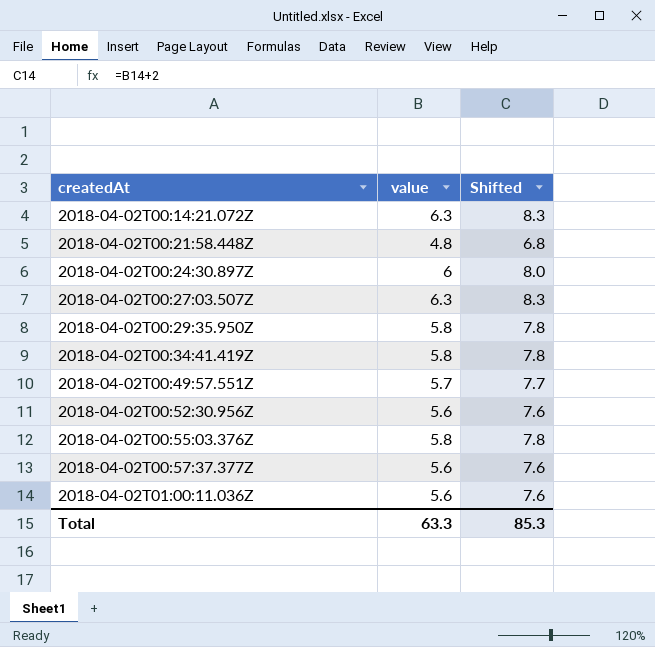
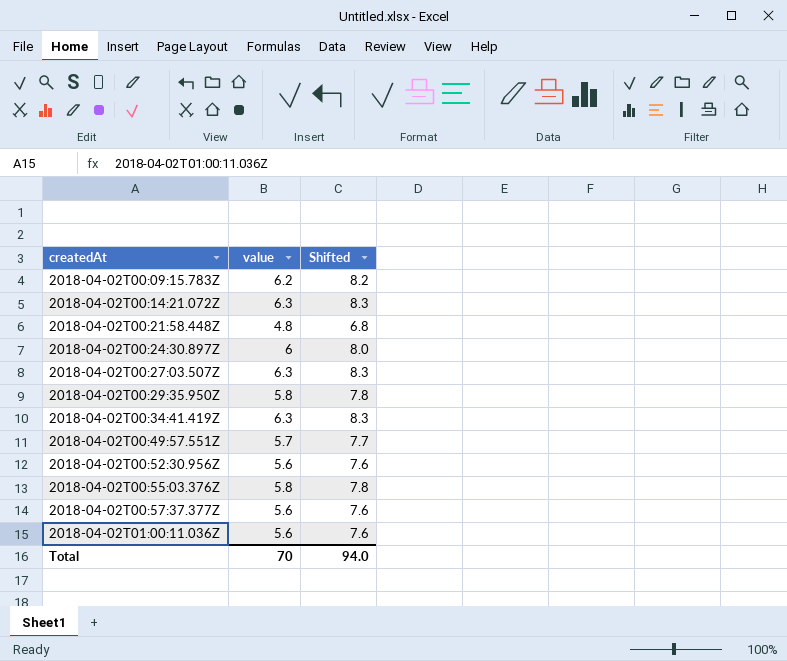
row 2018-04-02T00:09:15.783Z: none -> 6.2 | 8.2
2018-04-02T00:34:41.419Z | value: 5.8 -> 6.3
2018-04-02T00:34:41.419Z | Shifted: 7.8 -> 8.3
Total | value: 63.3 -> 70
Total | Shifted: 85.3 -> 94.0

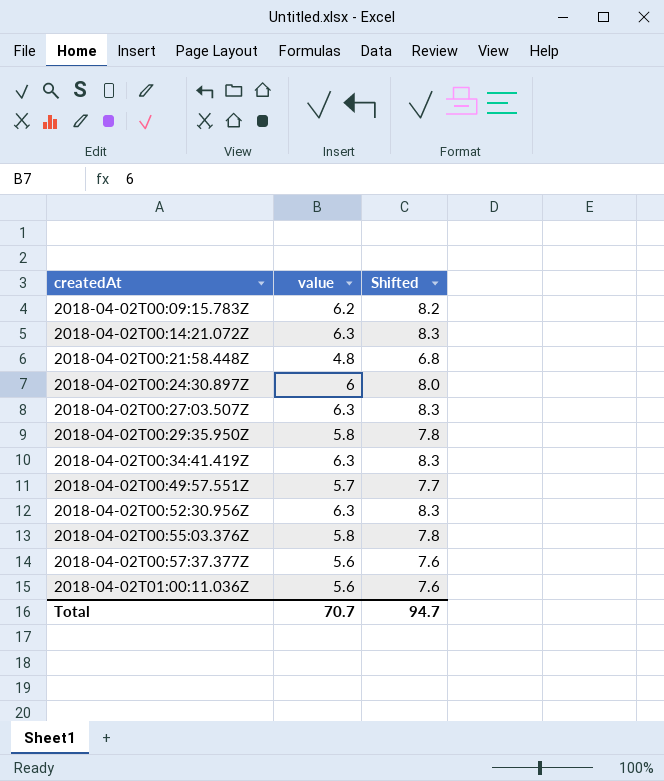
2018-04-02T00:52:30.956Z | value: 5.6 -> 6.3
2018-04-02T00:52:30.956Z | Shifted: 7.6 -> 8.3
Total | value: 70 -> 70.7
Total | Shifted: 94.0 -> 94.7

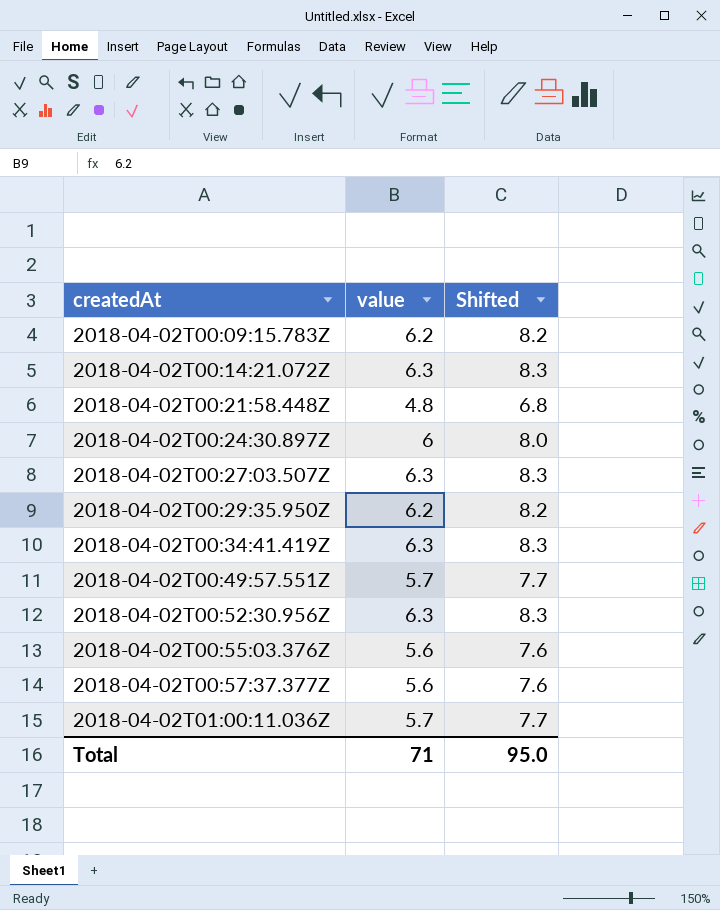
2018-04-02T00:29:35.950Z | value: 5.8 -> 6.2
2018-04-02T00:29:35.950Z | Shifted: 7.8 -> 8.2
2018-04-02T00:55:03.376Z | value: 5.8 -> 5.6
2018-04-02T00:55:03.376Z | Shifted: 7.8 -> 7.6
2018-04-02T01:00:11.036Z | value: 5.6 -> 5.7
2018-04-02T01:00:11.036Z | Shifted: 7.6 -> 7.7
Total | value: 70.7 -> 71
Total | Shifted: 94.7 -> 95.0

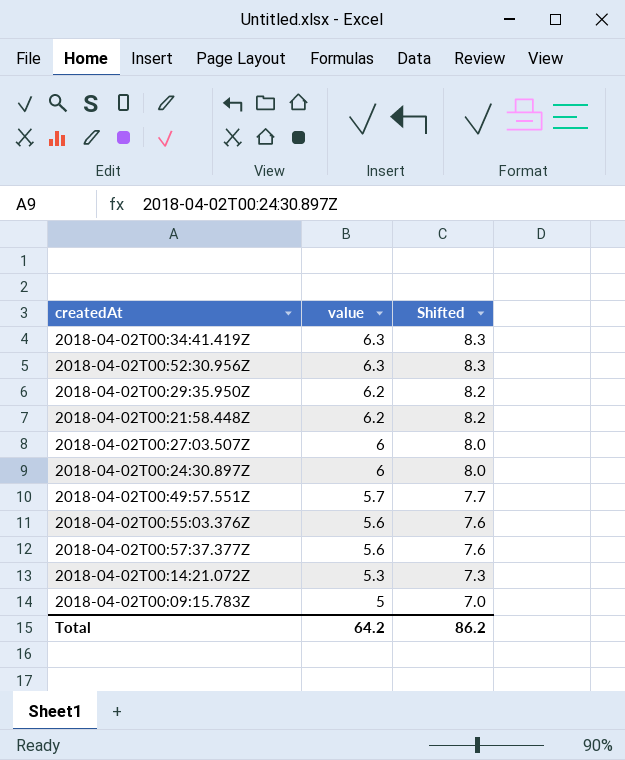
row order: createdAt ascending -> value descending
row 2018-04-02T01:00:11.036Z: 5.7 | 7.7 -> none
2018-04-02T00:21:58.448Z | value: 4.8 -> 6.2
2018-04-02T00:21:58.448Z | Shifted: 6.8 -> 8.2
2018-04-02T00:27:03.507Z | value: 6.3 -> 6
2018-04-02T00:27:03.507Z | Shifted: 8.3 -> 8.0
2018-04-02T00:14:21.072Z | value: 6.3 -> 5.3
2018-04-02T00:14:21.072Z | Shifted: 8.3 -> 7.3
2018-04-02T00:09:15.783Z | value: 6.2 -> 5
2018-04-02T00:09:15.783Z | Shifted: 8.2 -> 7.0
Total | value: 71 -> 64.2
Total | Shifted: 95.0 -> 86.2

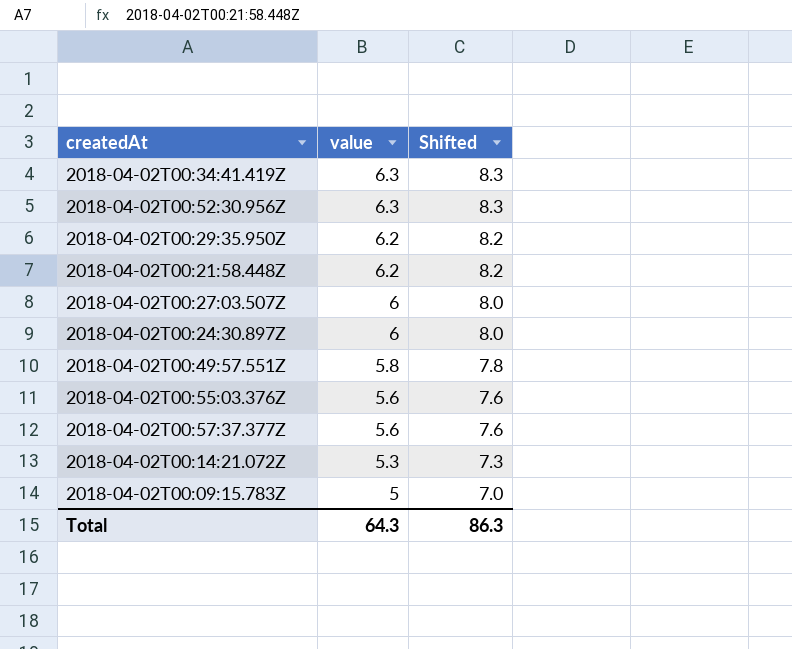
2018-04-02T00:49:57.551Z | value: 5.7 -> 5.8
2018-04-02T00:49:57.551Z | Shifted: 7.7 -> 7.8
Total | value: 64.2 -> 64.3
Total | Shifted: 86.2 -> 86.3

